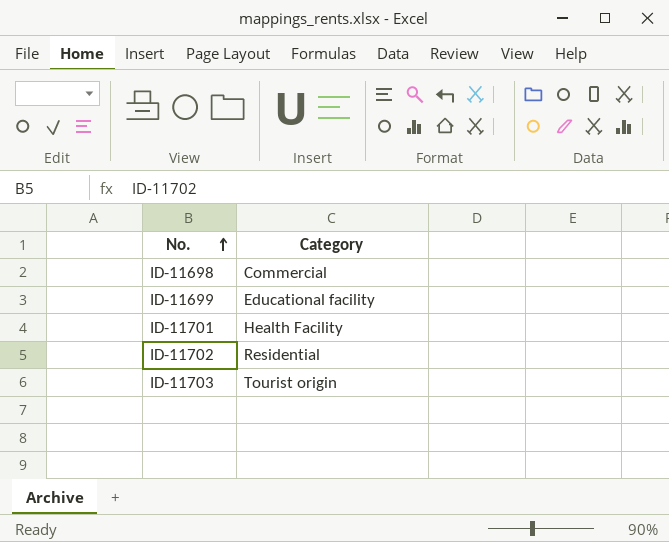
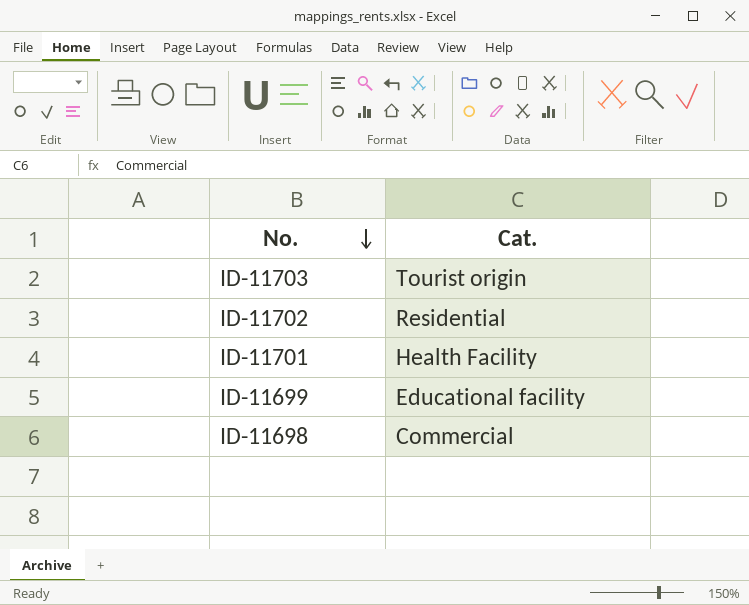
row order: No. ascending -> No. descending
column name: Category -> Cat.

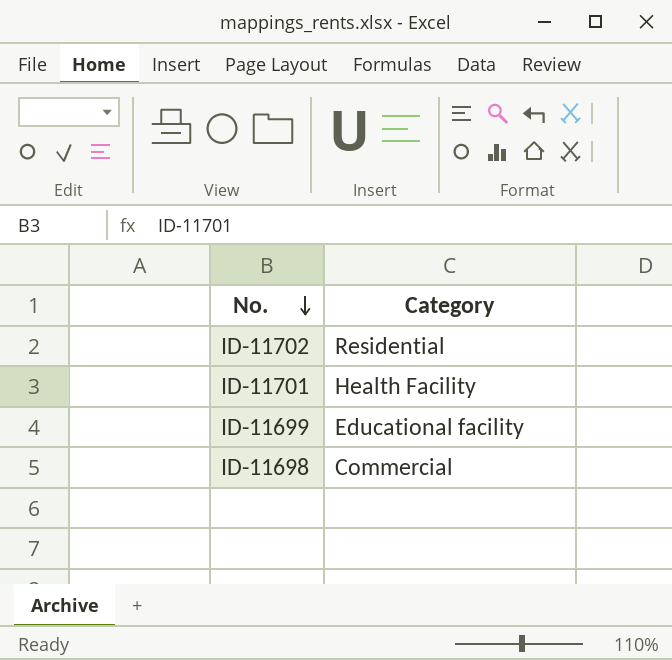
column name: Cat. -> Category
row ID-11703: Tourist origin -> none

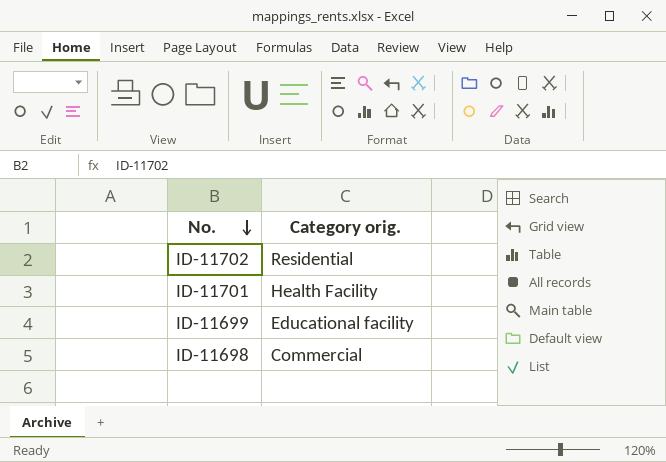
column name: Category -> Category orig.

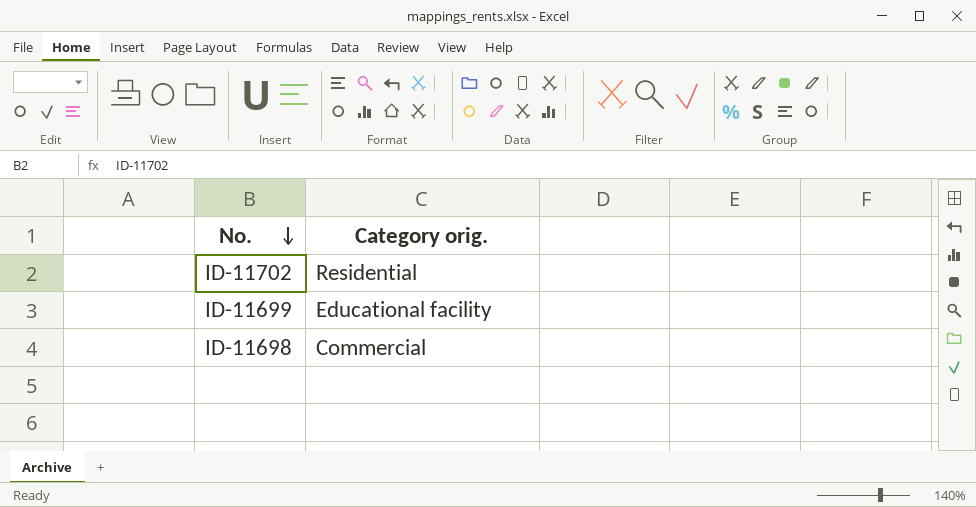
row ID-11701: Health Facility -> none

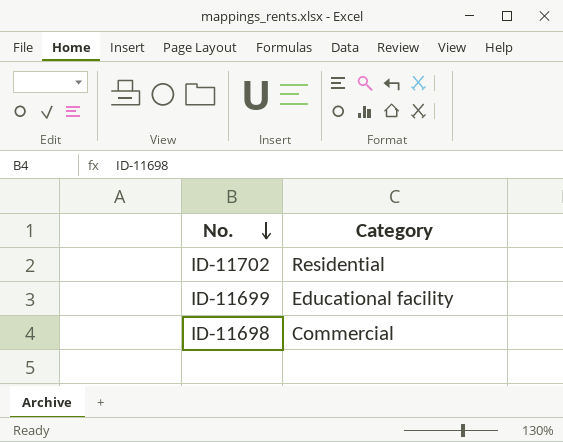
column name: Category orig. -> Category

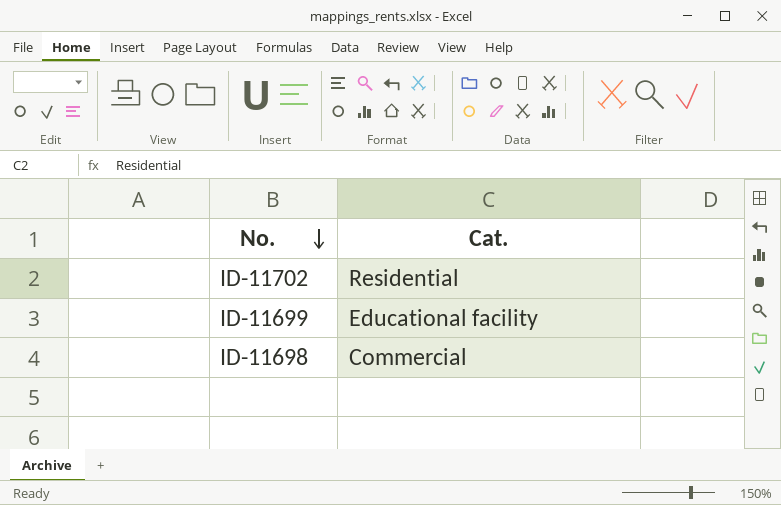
column name: Category -> Cat.

